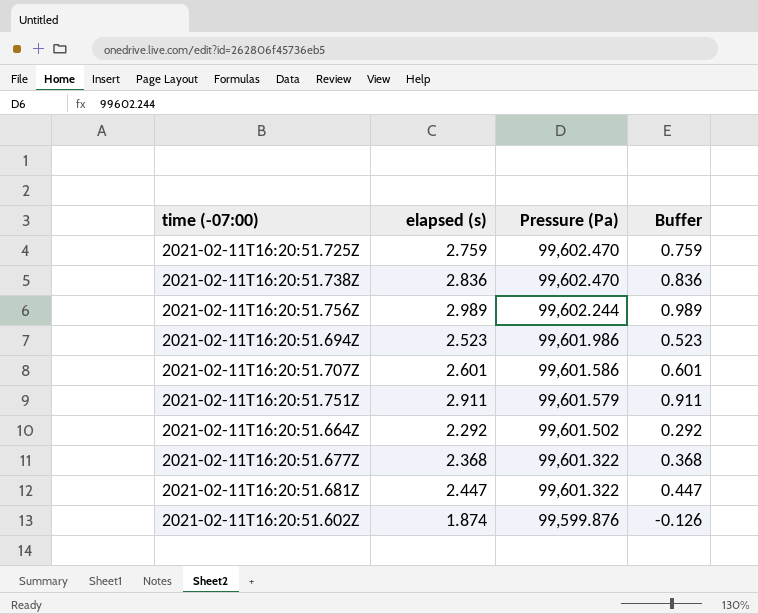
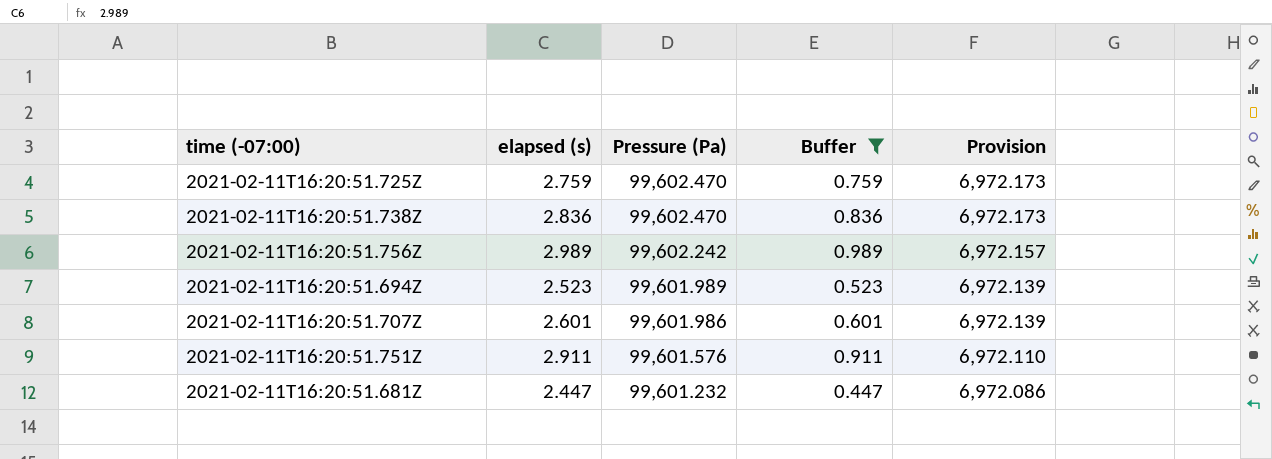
filter: none -> Buffer >= 0.447
column Provision | formula: none -> [Pressure (Pa)] * 0.07
2021-02-11T16:20:51.756Z | Pressure (Pa): 99,602.244 -> 99,602.242
2021-02-11T16:20:51.694Z | Pressure (Pa): 99,601.986 -> 99,601.989
2021-02-11T16:20:51.707Z | Pressure (Pa): 99,601.586 -> 99,601.986
2021-02-11T16:20:51.751Z | Pressure (Pa): 99,601.579 -> 99,601.576
2021-02-11T16:20:51.681Z | Pressure (Pa): 99,601.322 -> 99,601.232

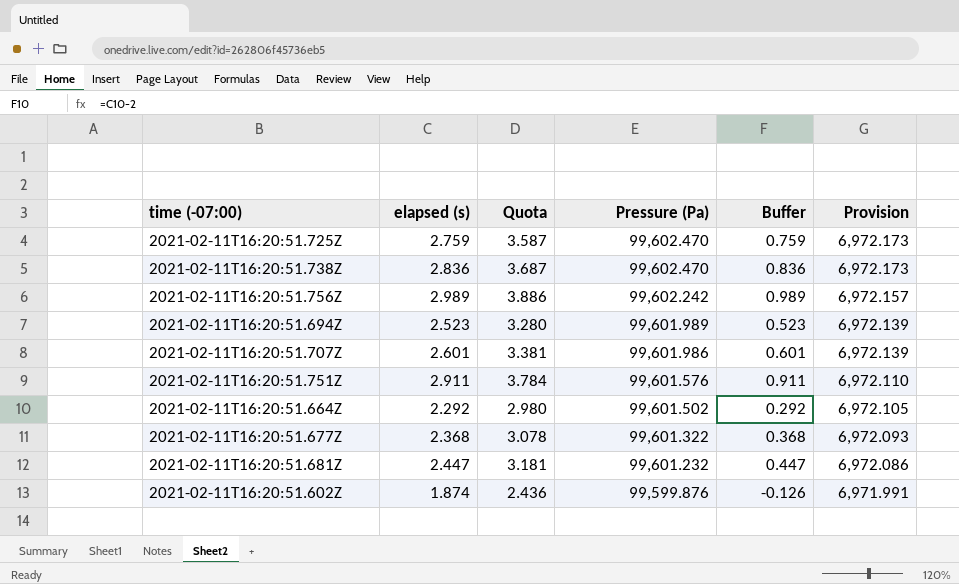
filter: Buffer >= 0.447 -> none
column Quota | formula: none -> [elapsed (s)] * 1.3

